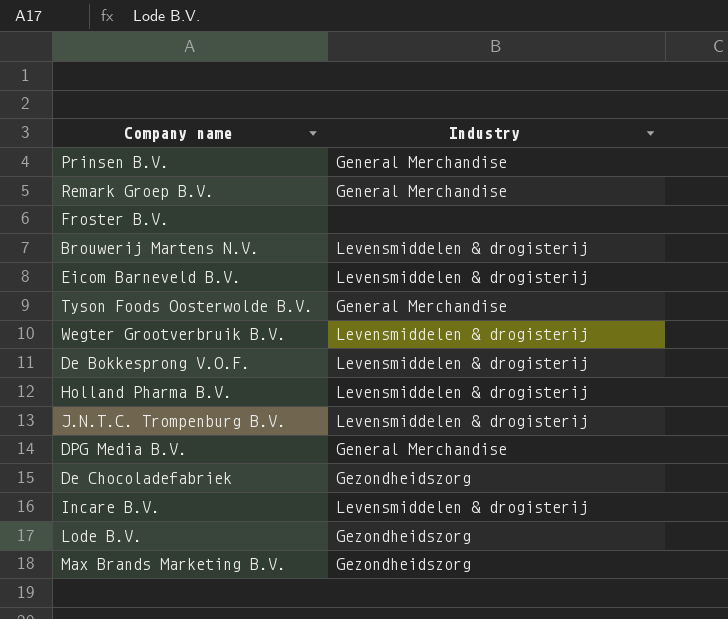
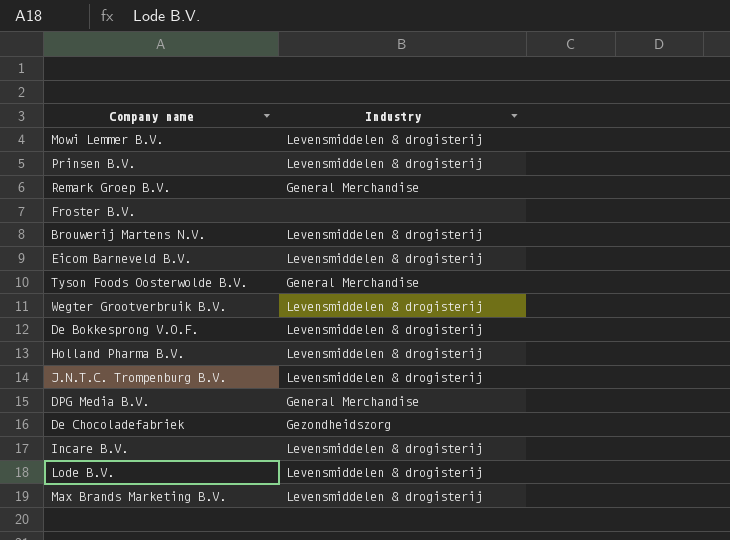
row Mowi Lemmer B.V.: none -> Levensmiddelen & drogisterij
Prinsen B.V. | Industry: General Merchandise -> Levensmiddelen & drogisterij
Lode B.V. | Industry: Gezondheidszorg -> Levensmiddelen & drogisterij
Max Brands Marketing B.V. | Industry: Gezondheidszorg -> Levensmiddelen & drogisterij

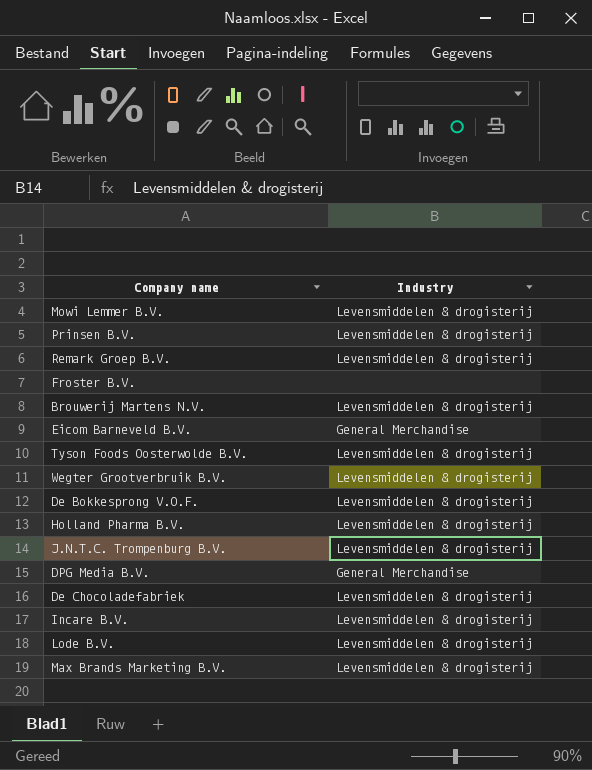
Remark Groep B.V. | Industry: General Merchandise -> Levensmiddelen & drogisterij
Eicom Barneveld B.V. | Industry: Levensmiddelen & drogisterij -> General Merchandise
Tyson Foods Oosterwolde B.V. | Industry: General Merchandise -> Levensmiddelen & drogisterij
De Chocoladefabriek | Industry: Gezondheidszorg -> Levensmiddelen & drogisterij

